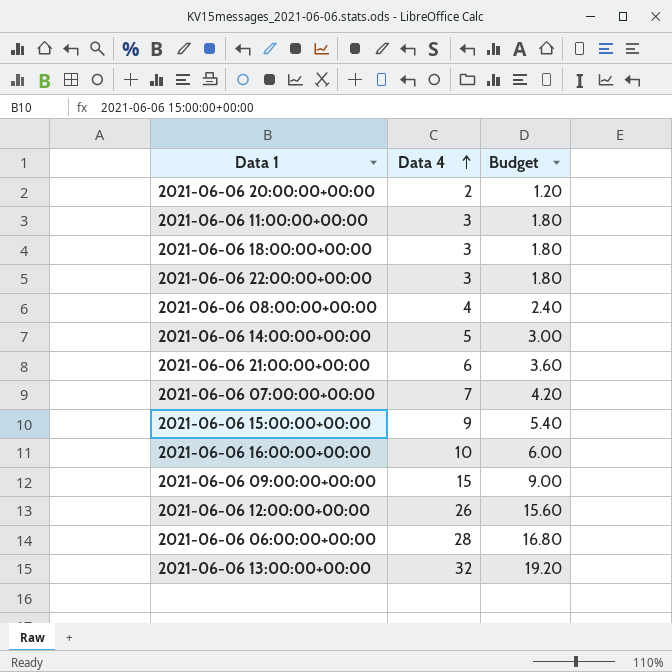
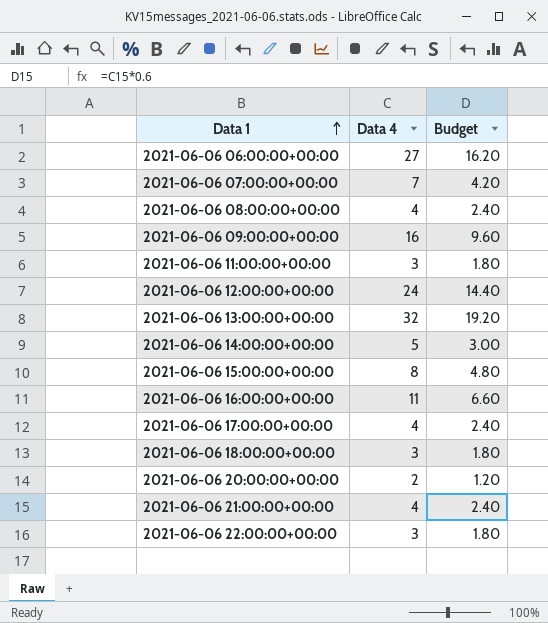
row order: Data 4 ascending -> Data 1 ascending
2021-06-06 06:00:00+00:00 | Data 4: 28 -> 27
2021-06-06 06:00:00+00:00 | Budget: 16.80 -> 16.20
2021-06-06 09:00:00+00:00 | Data 4: 15 -> 16
2021-06-06 09:00:00+00:00 | Budget: 9.00 -> 9.60
2021-06-06 12:00:00+00:00 | Data 4: 26 -> 24
2021-06-06 12:00:00+00:00 | Budget: 15.60 -> 14.40
2021-06-06 15:00:00+00:00 | Data 4: 9 -> 8
2021-06-06 15:00:00+00:00 | Budget: 5.40 -> 4.80
2021-06-06 16:00:00+00:00 | Data 4: 10 -> 11
2021-06-06 16:00:00+00:00 | Budget: 6.00 -> 6.60
row 2021-06-06 17:00:00+00:00: none -> 4 | 2.40
2021-06-06 21:00:00+00:00 | Data 4: 6 -> 4
2021-06-06 21:00:00+00:00 | Budget: 3.60 -> 2.40

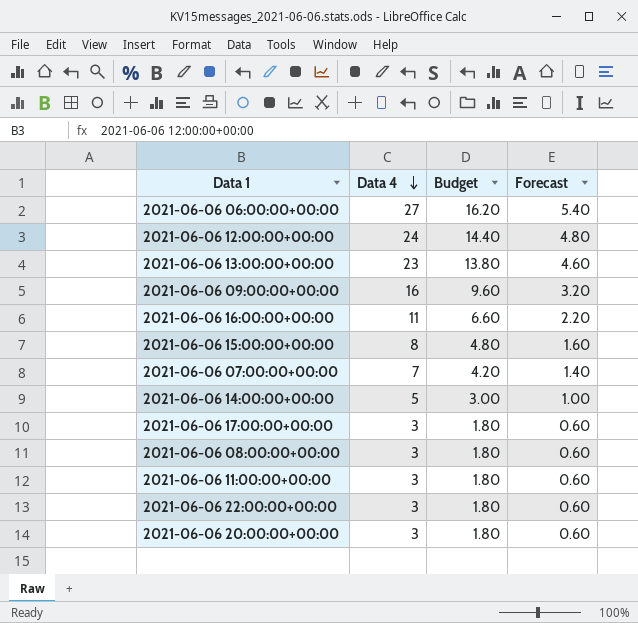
row order: Data 1 ascending -> Data 4 descending
column Forecast | formula: none -> [Data 4] * 0.2
row 2021-06-06 18:00:00+00:00: 3 | 1.80 -> none
row 2021-06-06 21:00:00+00:00: 4 | 2.40 -> none
2021-06-06 13:00:00+00:00 | Data 4: 32 -> 23
2021-06-06 13:00:00+00:00 | Budget: 19.20 -> 13.80
2021-06-06 17:00:00+00:00 | Data 4: 4 -> 3
2021-06-06 17:00:00+00:00 | Budget: 2.40 -> 1.80
2021-06-06 08:00:00+00:00 | Data 4: 4 -> 3
2021-06-06 08:00:00+00:00 | Budget: 2.40 -> 1.80
2021-06-06 20:00:00+00:00 | Data 4: 2 -> 3
2021-06-06 20:00:00+00:00 | Budget: 1.20 -> 1.80

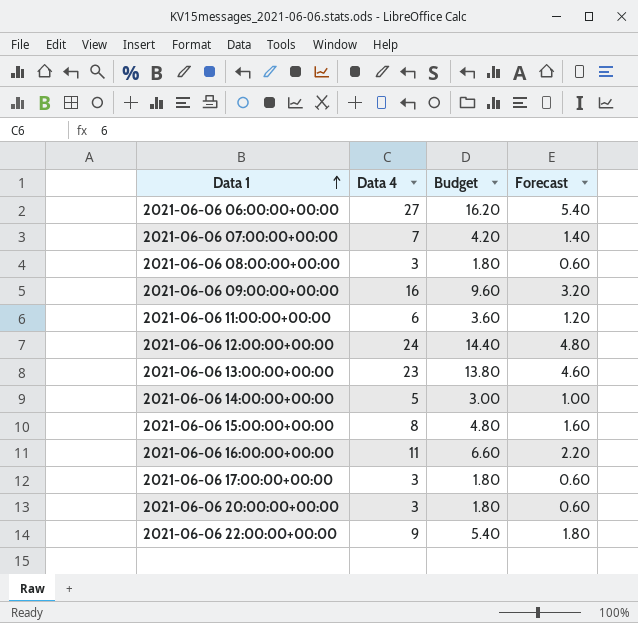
row order: Data 4 descending -> Data 1 ascending
2021-06-06 11:00:00+00:00 | Data 4: 3 -> 6
2021-06-06 11:00:00+00:00 | Budget: 1.80 -> 3.60
2021-06-06 11:00:00+00:00 | Forecast: 0.60 -> 1.20
2021-06-06 22:00:00+00:00 | Data 4: 3 -> 9
2021-06-06 22:00:00+00:00 | Budget: 1.80 -> 5.40
2021-06-06 22:00:00+00:00 | Forecast: 0.60 -> 1.80

